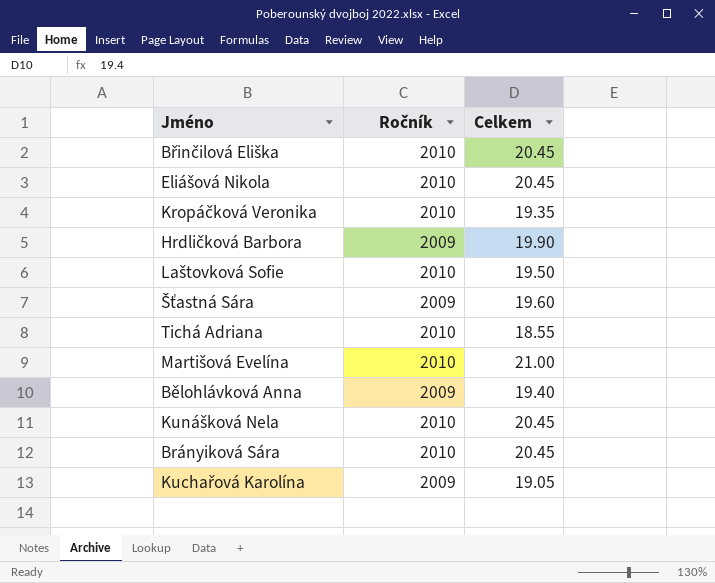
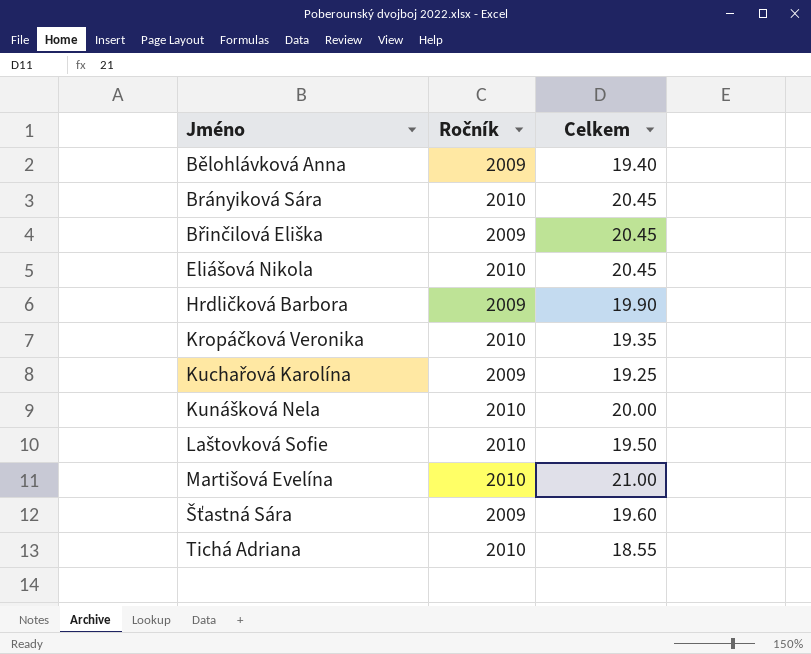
row order: none -> Jméno ascending
Břinčilová Eliška | Ročník: 2010 -> 2009
Kuchařová Karolína | Celkem: 19.05 -> 19.25
Kunášková Nela | Celkem: 20.45 -> 20.00

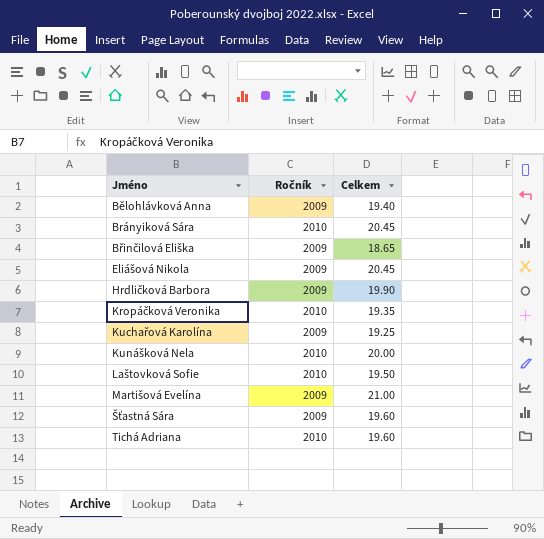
Břinčilová Eliška | Celkem: 20.45 -> 18.65
Eliášová Nikola | Ročník: 2010 -> 2009
Martišová Evelína | Ročník: 2010 -> 2009
Tichá Adriana | Celkem: 18.55 -> 19.60

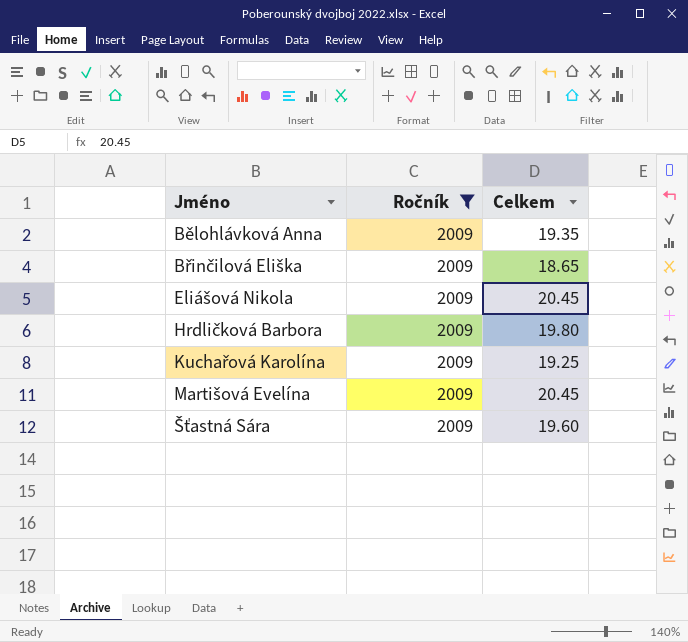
filter: none -> Ročník = 2009
Bělohlávková Anna | Celkem: 19.40 -> 19.35
Hrdličková Barbora | Celkem: 19.90 -> 19.80
Martišová Evelína | Celkem: 21.00 -> 20.45

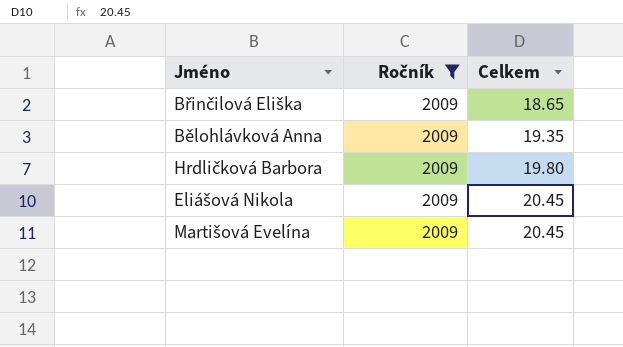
row order: Jméno ascending -> Celkem ascending
row Kuchařová Karolína: 2009 | 19.25 -> none
row Šťastná Sára: 2009 | 19.60 -> none

